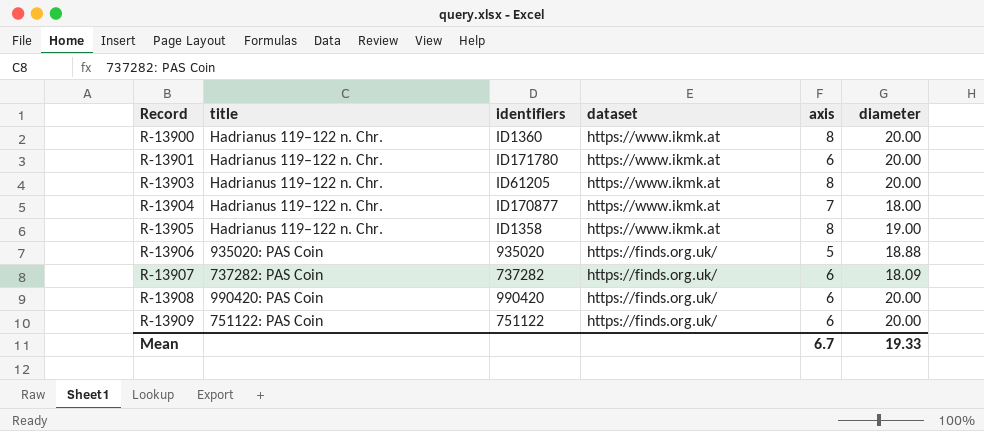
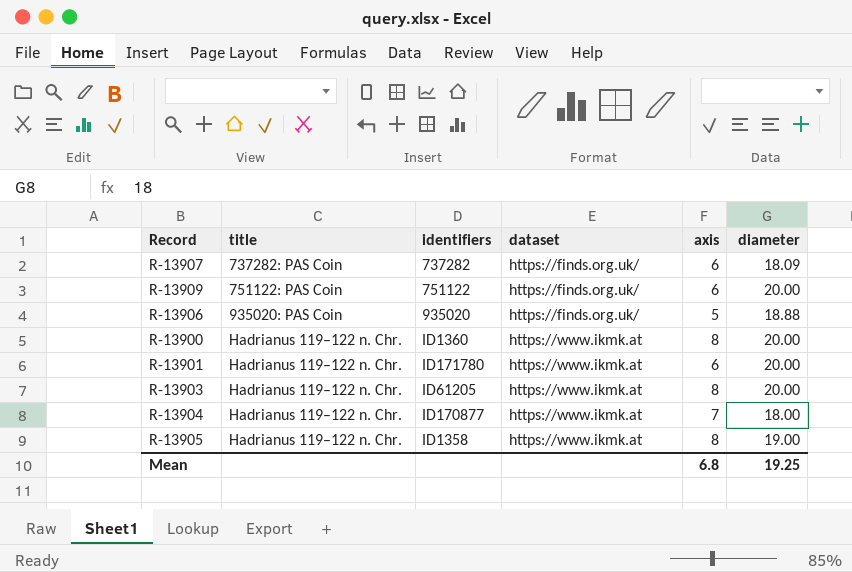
row order: Record ascending -> title ascending
row R-13908: 990420: PAS Coin | 990420 | https://finds.org.uk/ | 6 | 20.00 -> none
Mean | axis: 6.7 -> 6.8
Mean | diameter: 19.33 -> 19.25

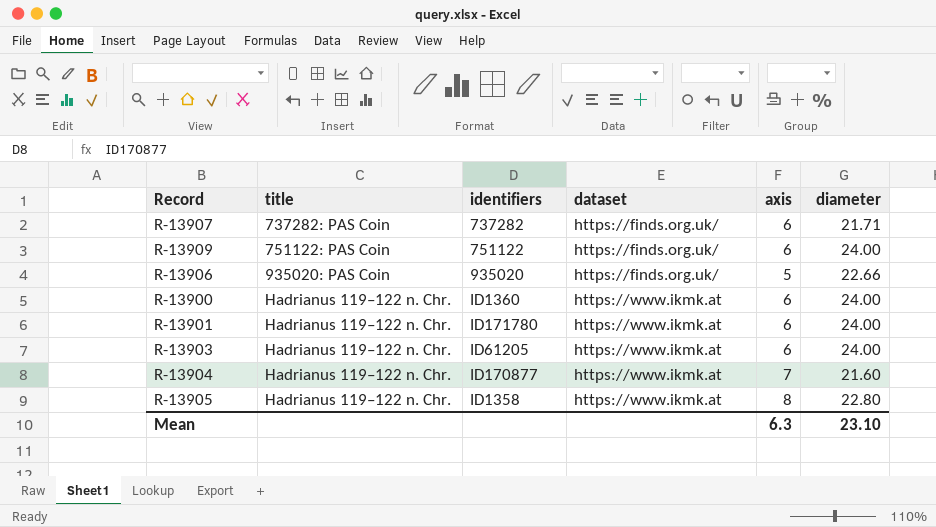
R-13907 | diameter: 18.09 -> 21.71
R-13909 | diameter: 20.00 -> 24.00
R-13906 | diameter: 18.88 -> 22.66
R-13900 | axis: 8 -> 6
R-13900 | diameter: 20.00 -> 24.00
R-13901 | diameter: 20.00 -> 24.00
R-13903 | axis: 8 -> 6
R-13903 | diameter: 20.00 -> 24.00
R-13904 | diameter: 18.00 -> 21.60
R-13905 | diameter: 19.00 -> 22.80
Mean | axis: 6.8 -> 6.3
Mean | diameter: 19.25 -> 23.10

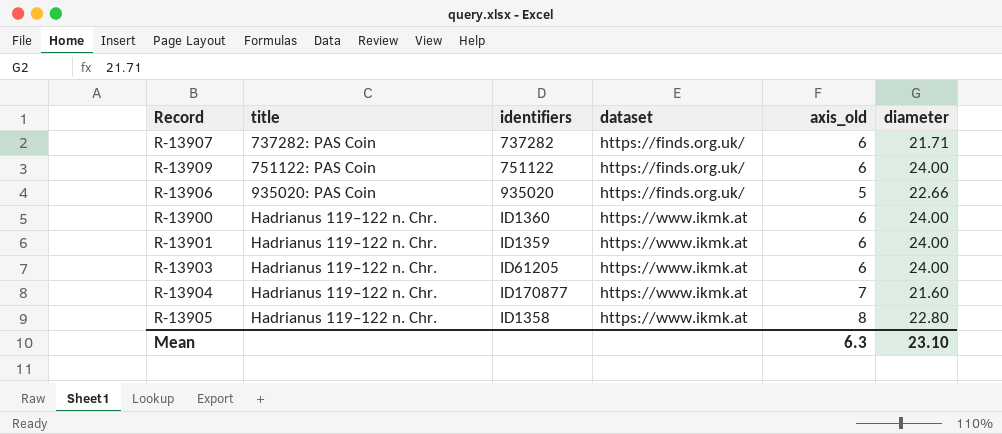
column name: axis -> axis_old
R-13901 | identifiers: ID171780 -> ID1359

